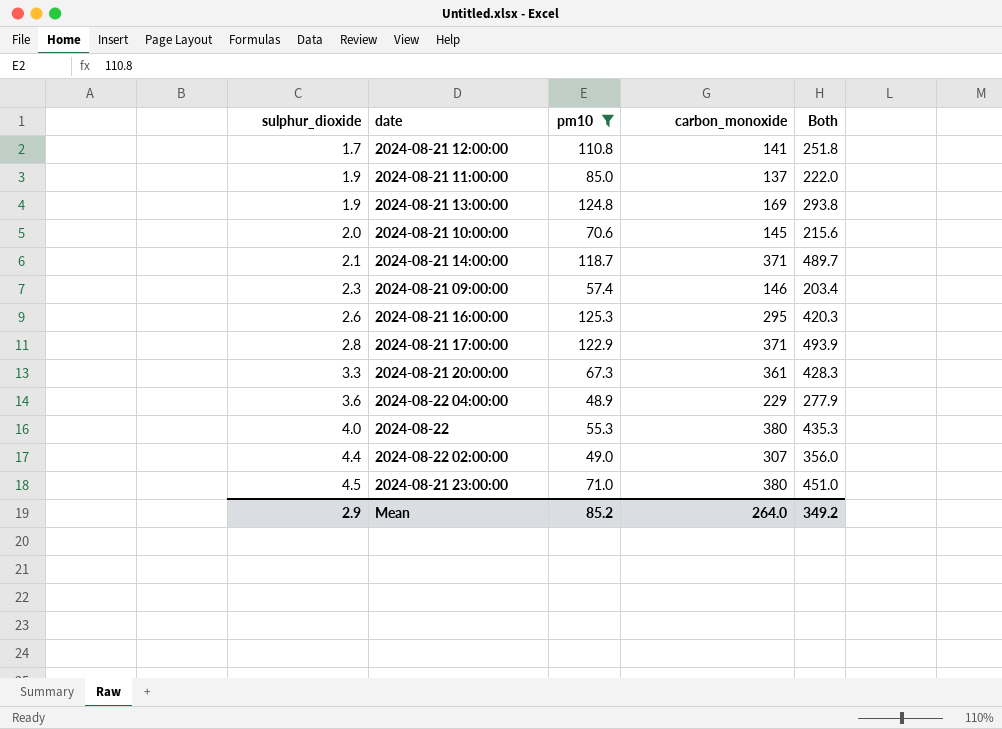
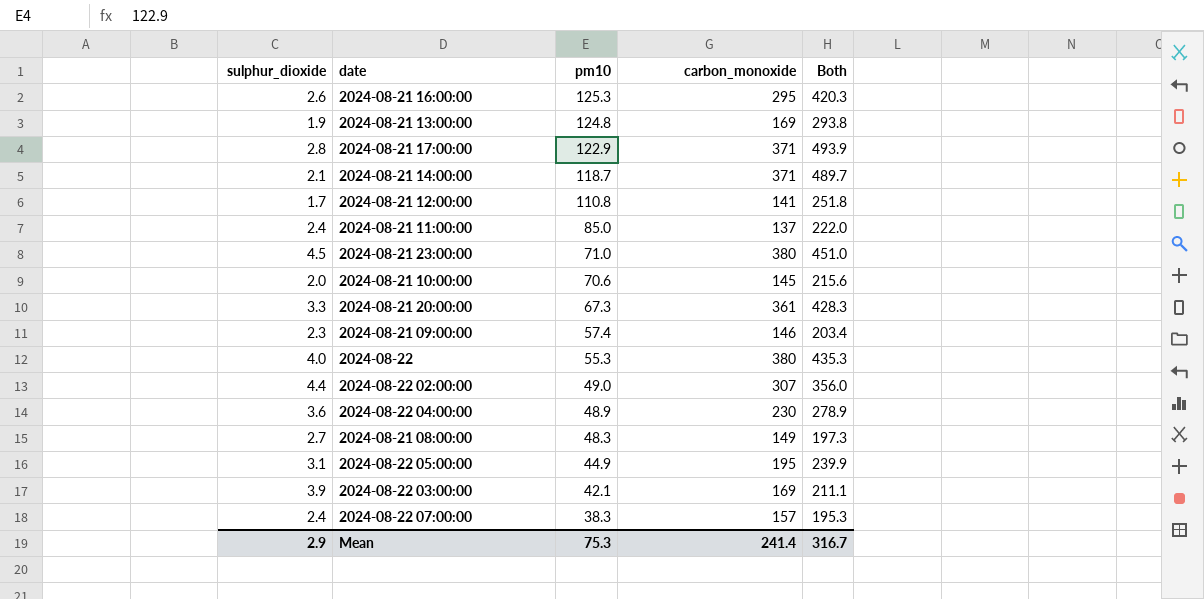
filter: pm10 >= 48.9 -> none
row order: sulphur_dioxide ascending -> pm10 descending
2024-08-21 11:00:00 | sulphur_dioxide: 1.9 -> 2.4
2024-08-22 04:00:00 | carbon_monoxide: 229 -> 230
2024-08-22 04:00:00 | Both: 277.9 -> 278.9
Mean | pm10: 85.2 -> 75.3
Mean | carbon_monoxide: 264.0 -> 241.4
Mean | Both: 349.2 -> 316.7

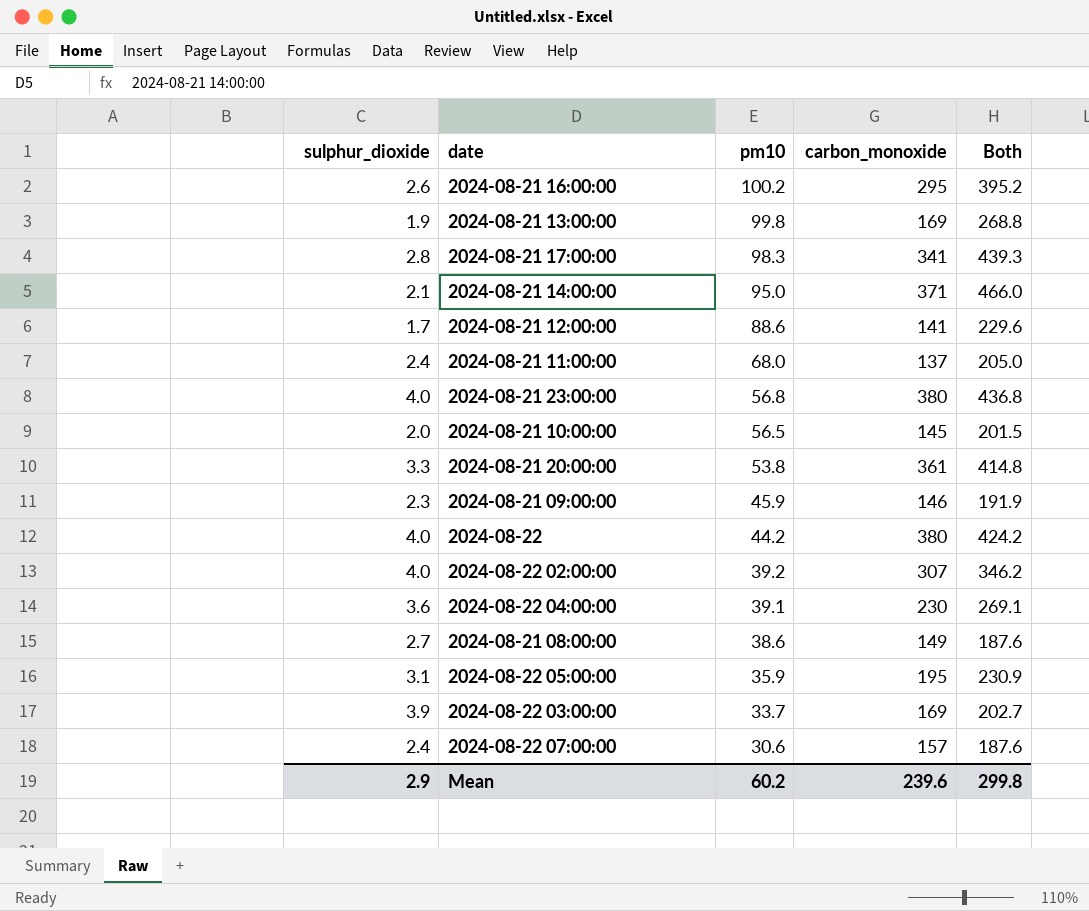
2024-08-21 16:00:00 | pm10: 125.3 -> 100.2
2024-08-21 16:00:00 | Both: 420.3 -> 395.2
2024-08-21 13:00:00 | pm10: 124.8 -> 99.8
2024-08-21 13:00:00 | Both: 293.8 -> 268.8
2024-08-21 17:00:00 | pm10: 122.9 -> 98.3
2024-08-21 17:00:00 | carbon_monoxide: 371 -> 341
2024-08-21 17:00:00 | Both: 493.9 -> 439.3
2024-08-21 14:00:00 | pm10: 118.7 -> 95.0
2024-08-21 14:00:00 | Both: 489.7 -> 466.0
2024-08-21 12:00:00 | pm10: 110.8 -> 88.6
2024-08-21 12:00:00 | Both: 251.8 -> 229.6
2024-08-21 11:00:00 | pm10: 85.0 -> 68.0
2024-08-21 11:00:00 | Both: 222.0 -> 205.0
2024-08-21 23:00:00 | sulphur_dioxide: 4.5 -> 4.0
2024-08-21 23:00:00 | pm10: 71.0 -> 56.8
2024-08-21 23:00:00 | Both: 451.0 -> 436.8
2024-08-21 10:00:00 | pm10: 70.6 -> 56.5
2024-08-21 10:00:00 | Both: 215.6 -> 201.5
2024-08-21 20:00:00 | pm10: 67.3 -> 53.8
2024-08-21 20:00:00 | Both: 428.3 -> 414.8
2024-08-21 09:00:00 | pm10: 57.4 -> 45.9
2024-08-21 09:00:00 | Both: 203.4 -> 191.9
2024-08-22 | pm10: 55.3 -> 44.2
2024-08-22 | Both: 435.3 -> 424.2
2024-08-22 02:00:00 | sulphur_dioxide: 4.4 -> 4.0
2024-08-22 02:00:00 | pm10: 49.0 -> 39.2
2024-08-22 02:00:00 | Both: 356.0 -> 346.2
2024-08-22 04:00:00 | pm10: 48.9 -> 39.1
2024-08-22 04:00:00 | Both: 278.9 -> 269.1
2024-08-21 08:00:00 | pm10: 48.3 -> 38.6
2024-08-21 08:00:00 | Both: 197.3 -> 187.6
2024-08-22 05:00:00 | pm10: 44.9 -> 35.9
2024-08-22 05:00:00 | Both: 239.9 -> 230.9
2024-08-22 03:00:00 | pm10: 42.1 -> 33.7
2024-08-22 03:00:00 | Both: 211.1 -> 202.7
2024-08-22 07:00:00 | pm10: 38.3 -> 30.6
2024-08-22 07:00:00 | Both: 195.3 -> 187.6
Mean | pm10: 75.3 -> 60.2
Mean | carbon_monoxide: 241.4 -> 239.6
Mean | Both: 316.7 -> 299.8

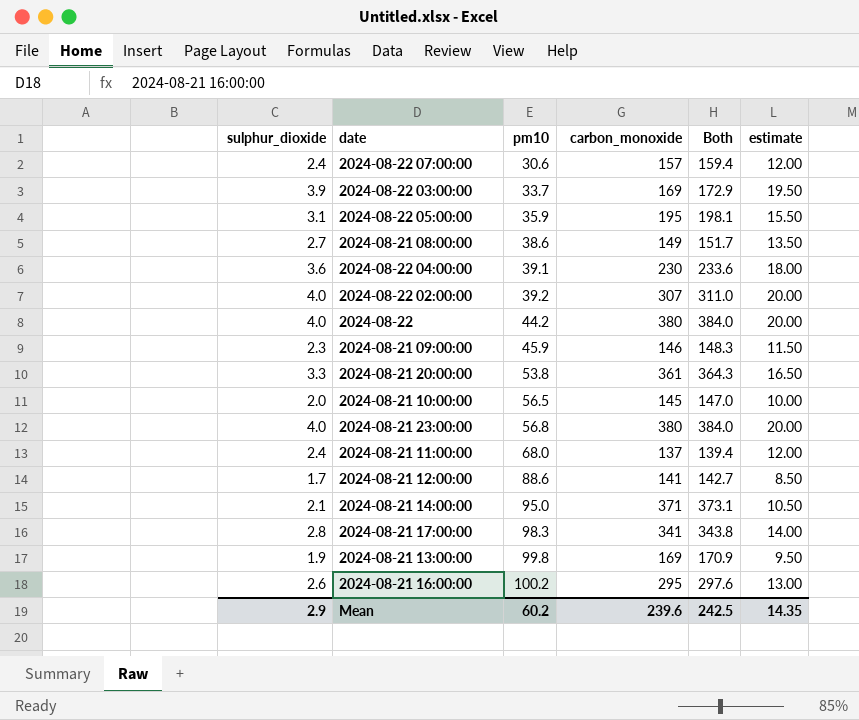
row order: pm10 descending -> pm10 ascending
column Both | formula: [pm10] + [carbon_monoxide] -> [sulphur_dioxide] + [carbon_monoxide]
column estimate | formula: none -> [sulphur_dioxide] * 5
Mean | Both: 299.8 -> 242.5

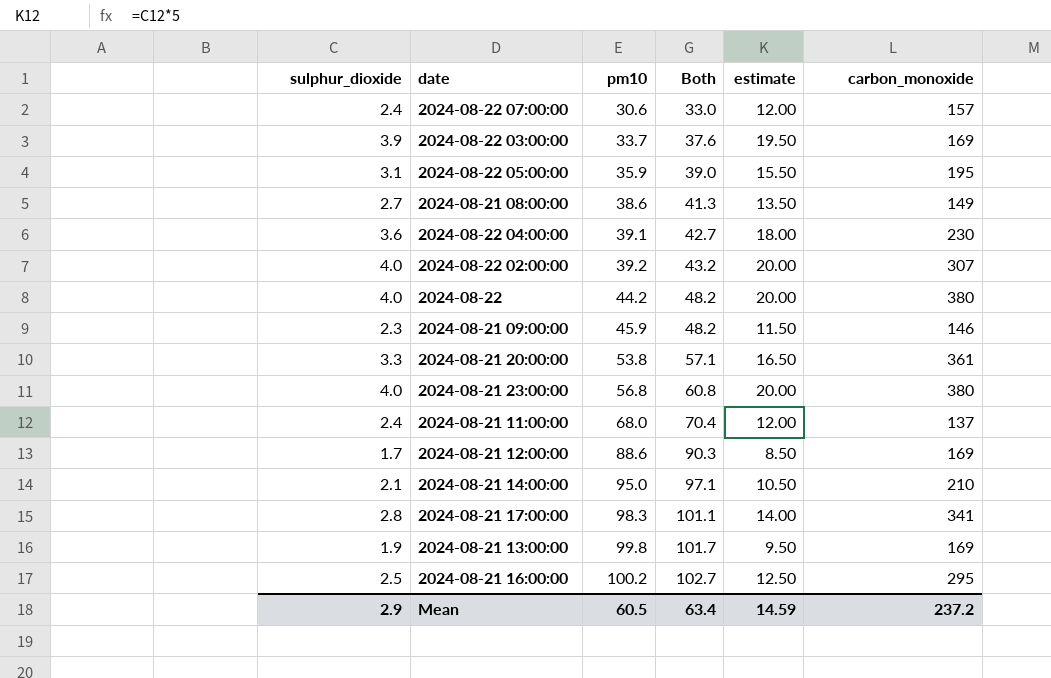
column Both | formula: [sulphur_dioxide] + [carbon_monoxide] -> [sulphur_dioxide] + [pm10]
column carbon_monoxide | position: 4 -> 6
row 2024-08-21 10:00:00: 2.0 | 56.5 | 145 | 147.0 | 10.00 -> none
2024-08-21 12:00:00 | carbon_monoxide: 141 -> 169
2024-08-21 14:00:00 | carbon_monoxide: 371 -> 210
2024-08-21 16:00:00 | sulphur_dioxide: 2.6 -> 2.5
2024-08-21 16:00:00 | estimate: 13.00 -> 12.50
Mean | pm10: 60.2 -> 60.5
Mean | Both: 242.5 -> 63.4
Mean | estimate: 14.35 -> 14.59
Mean | carbon_monoxide: 239.6 -> 237.2

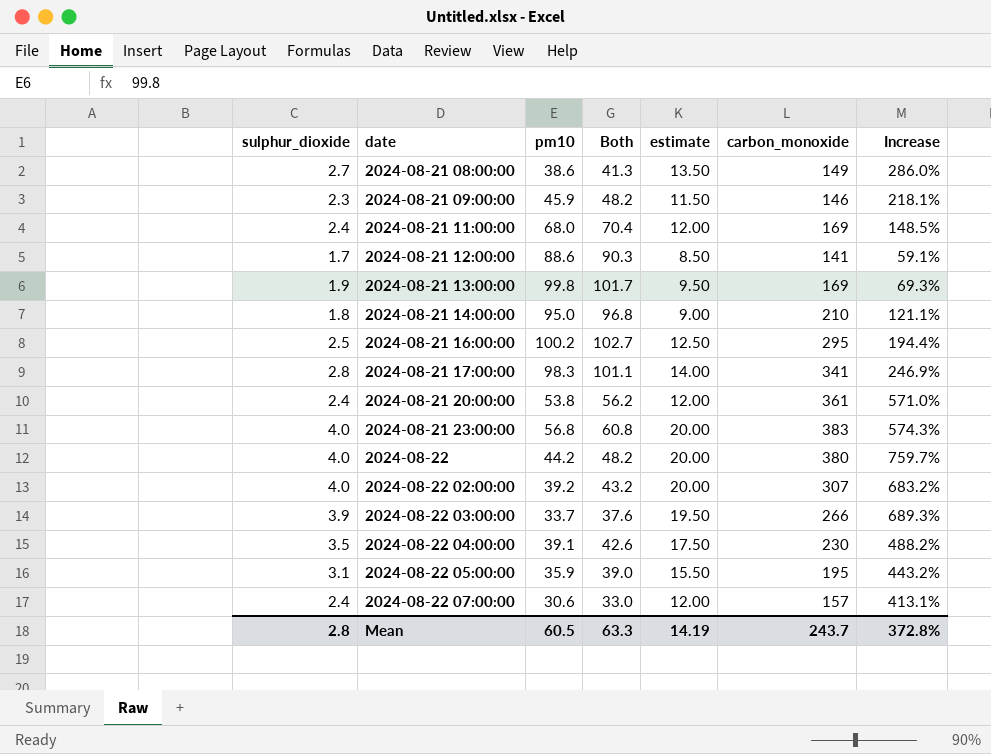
row order: pm10 ascending -> date ascending
column Increase | formula: none -> ([carbon_monoxide] - [pm10]) / [pm10]
2024-08-21 11:00:00 | carbon_monoxide: 137 -> 169
2024-08-21 12:00:00 | carbon_monoxide: 169 -> 141
2024-08-21 14:00:00 | sulphur_dioxide: 2.1 -> 1.8
2024-08-21 14:00:00 | Both: 97.1 -> 96.8
2024-08-21 14:00:00 | estimate: 10.50 -> 9.00
2024-08-21 20:00:00 | sulphur_dioxide: 3.3 -> 2.4
2024-08-21 20:00:00 | Both: 57.1 -> 56.2
2024-08-21 20:00:00 | estimate: 16.50 -> 12.00
2024-08-21 23:00:00 | carbon_monoxide: 380 -> 383
2024-08-22 03:00:00 | carbon_monoxide: 169 -> 266
2024-08-22 04:00:00 | sulphur_dioxide: 3.6 -> 3.5
2024-08-22 04:00:00 | Both: 42.7 -> 42.6
2024-08-22 04:00:00 | estimate: 18.00 -> 17.50
Mean | sulphur_dioxide: 2.9 -> 2.8
Mean | Both: 63.4 -> 63.3
Mean | estimate: 14.59 -> 14.19
Mean | carbon_monoxide: 237.2 -> 243.7

